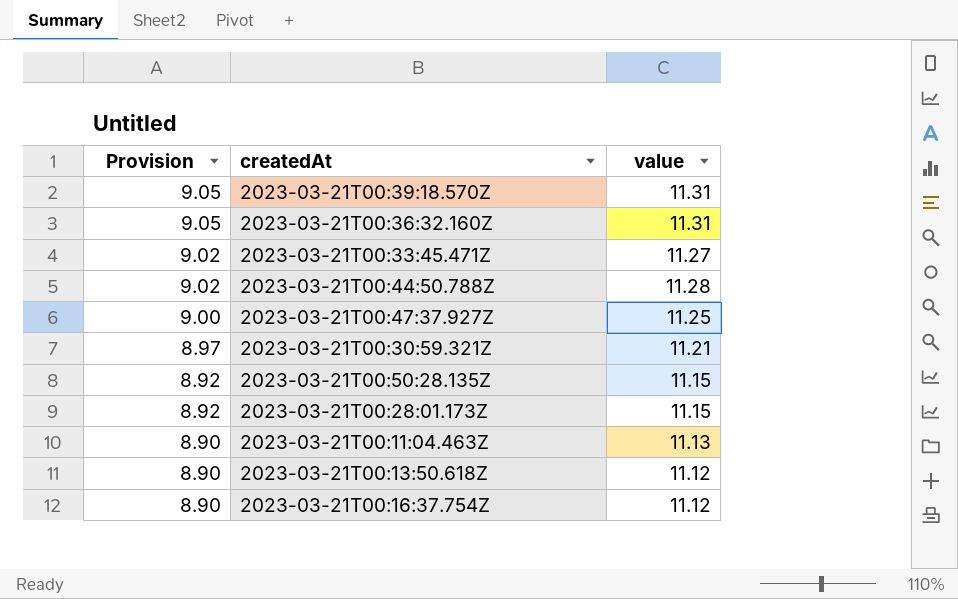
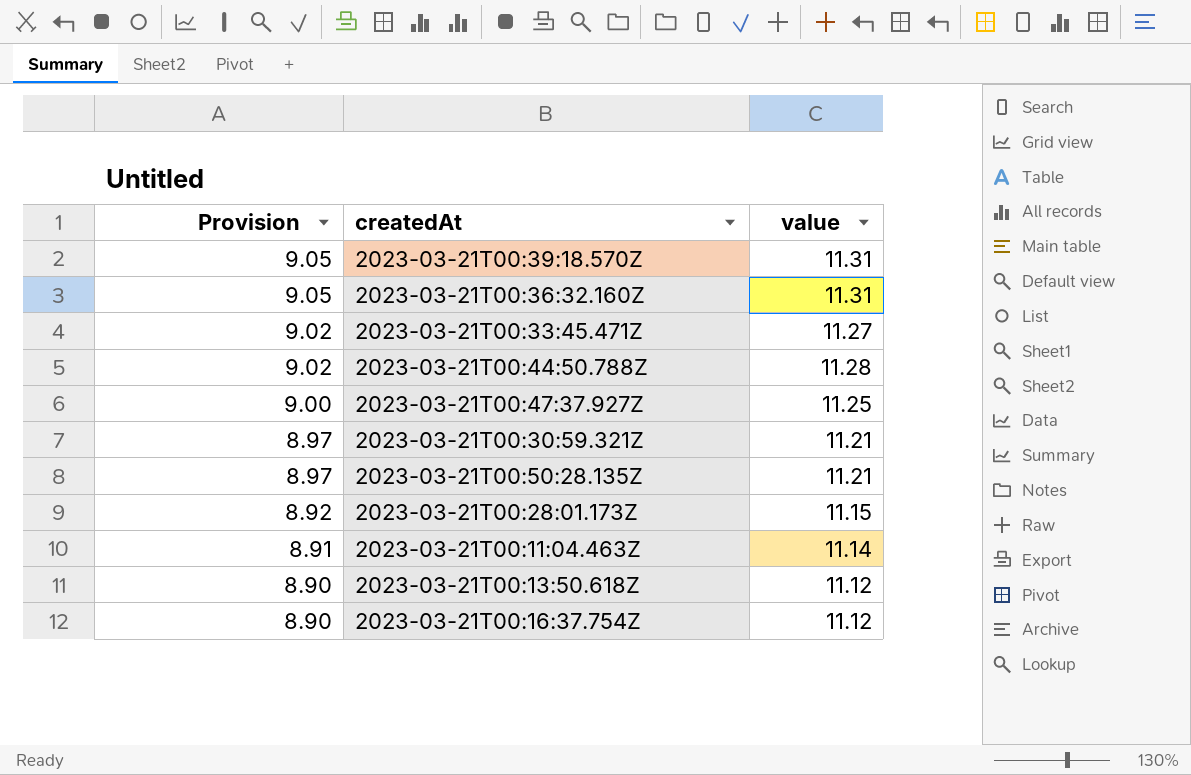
2023-03-21T00:50:28.135Z | Provision: 8.92 -> 8.97
2023-03-21T00:50:28.135Z | value: 11.15 -> 11.21
2023-03-21T00:11:04.463Z | Provision: 8.90 -> 8.91
2023-03-21T00:11:04.463Z | value: 11.13 -> 11.14

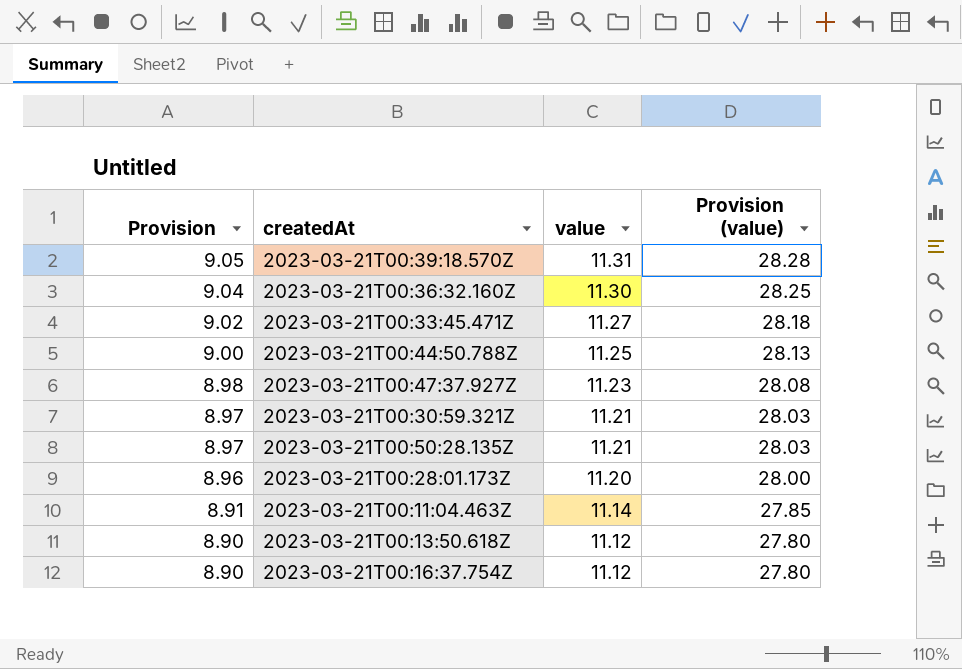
column Provision (value) | formula: none -> [value] * 2.5
2023-03-21T00:36:32.160Z | Provision: 9.05 -> 9.04
2023-03-21T00:36:32.160Z | value: 11.31 -> 11.30
2023-03-21T00:44:50.788Z | Provision: 9.02 -> 9.00
2023-03-21T00:44:50.788Z | value: 11.28 -> 11.25
2023-03-21T00:47:37.927Z | Provision: 9.00 -> 8.98
2023-03-21T00:47:37.927Z | value: 11.25 -> 11.23
2023-03-21T00:28:01.173Z | Provision: 8.92 -> 8.96
2023-03-21T00:28:01.173Z | value: 11.15 -> 11.20

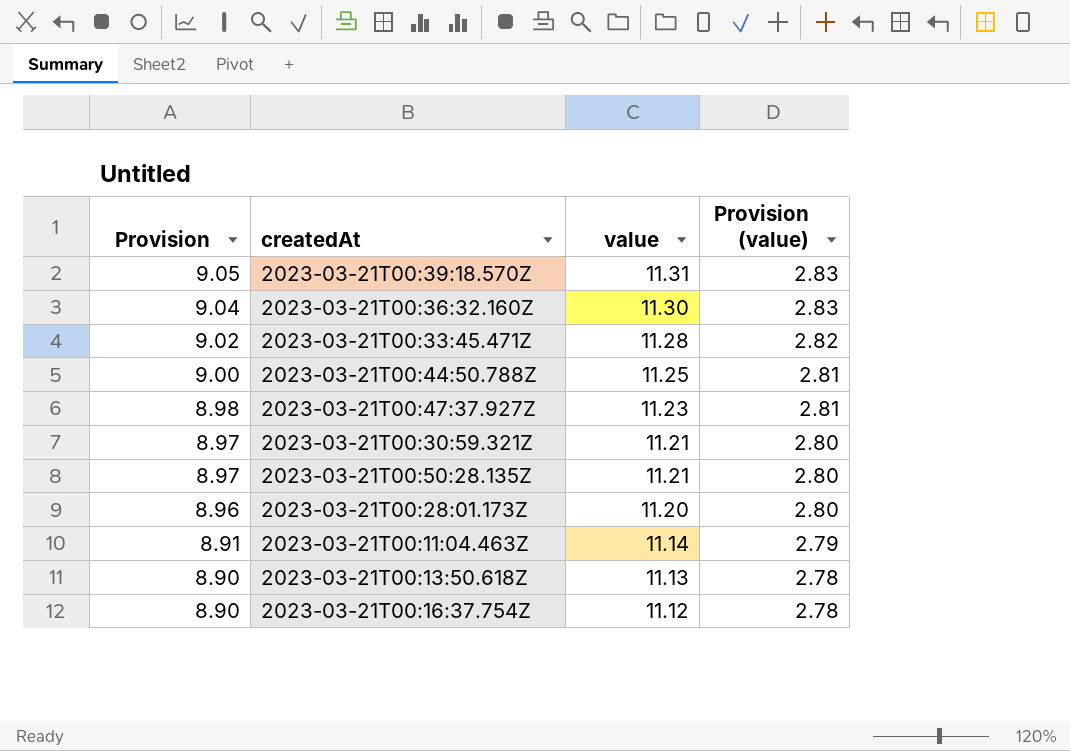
column Provision (value) | formula: [value] * 2.5 -> [value] * 0.25
2023-03-21T00:33:45.471Z | value: 11.27 -> 11.28
2023-03-21T00:13:50.618Z | value: 11.12 -> 11.13

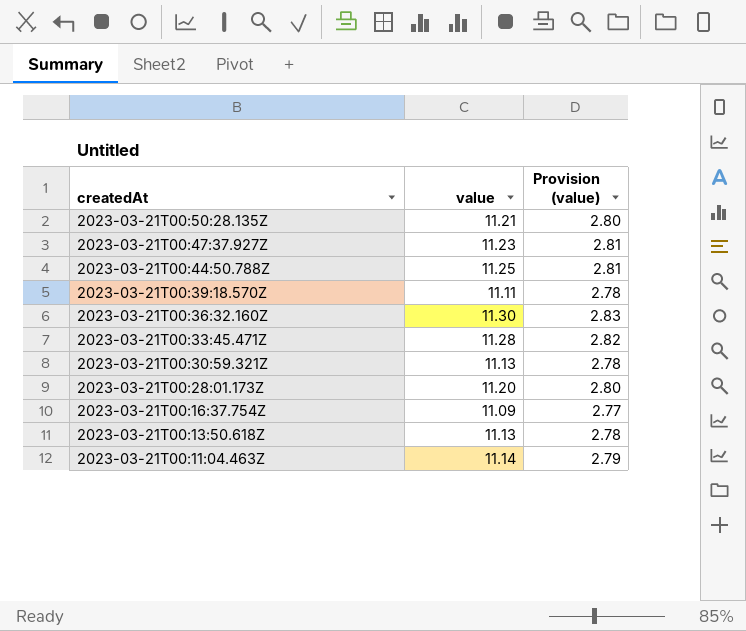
row order: Provision descending -> createdAt descending
column Provision | formula: [value] * 0.8 -> none
2023-03-21T00:39:18.570Z | value: 11.31 -> 11.11
2023-03-21T00:39:18.570Z | Provision (value): 2.83 -> 2.78
2023-03-21T00:30:59.321Z | value: 11.21 -> 11.13
2023-03-21T00:30:59.321Z | Provision (value): 2.80 -> 2.78
2023-03-21T00:16:37.754Z | value: 11.12 -> 11.09
2023-03-21T00:16:37.754Z | Provision (value): 2.78 -> 2.77

